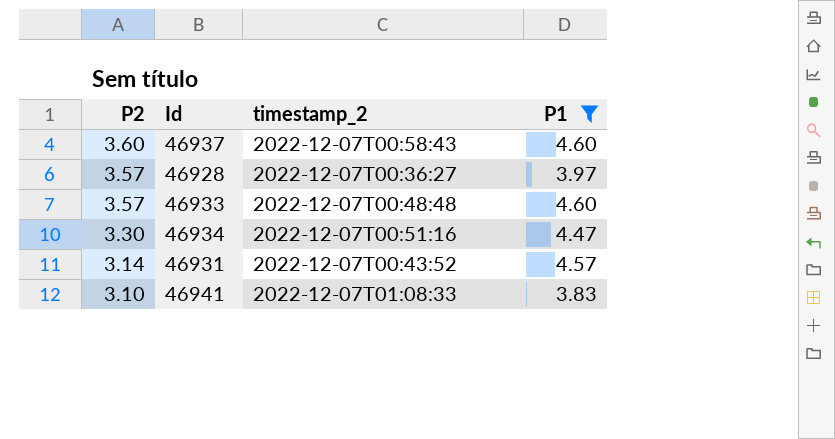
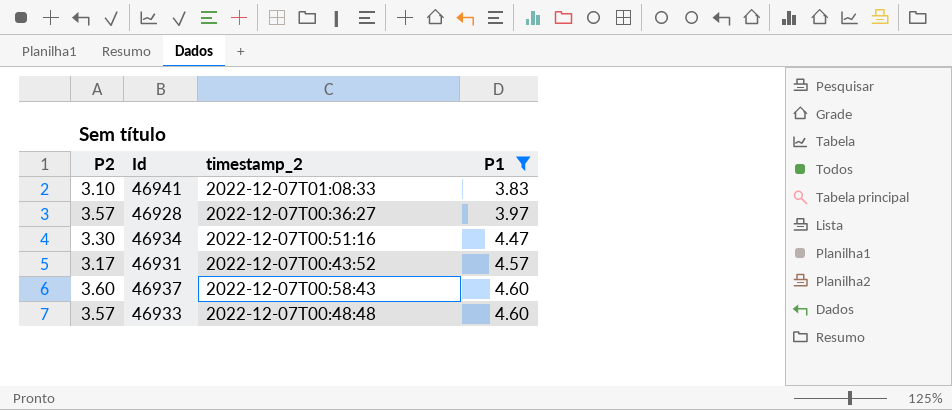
row order: P2 descending -> P1 ascending
46931 | P2: 3.14 -> 3.17

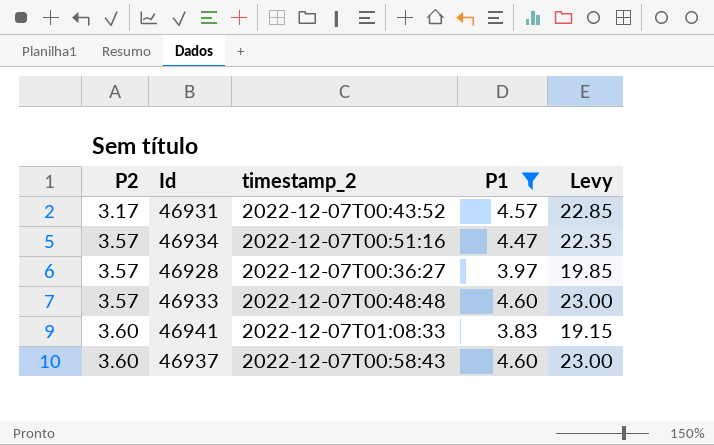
row order: P1 ascending -> P2 ascending
column Levy | formula: none -> [P1] * 5
46934 | P2: 3.30 -> 3.57
46941 | P2: 3.10 -> 3.60

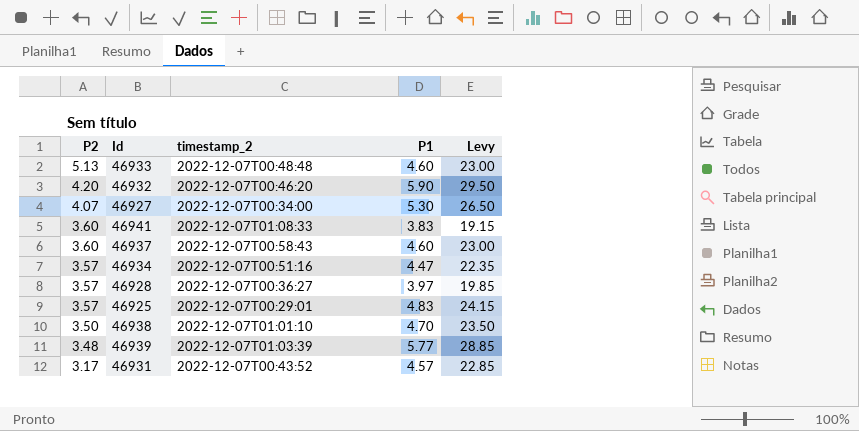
filter: P1 <= 4.60 -> none
row order: P2 ascending -> P2 descending
46933 | P2: 3.57 -> 5.13

